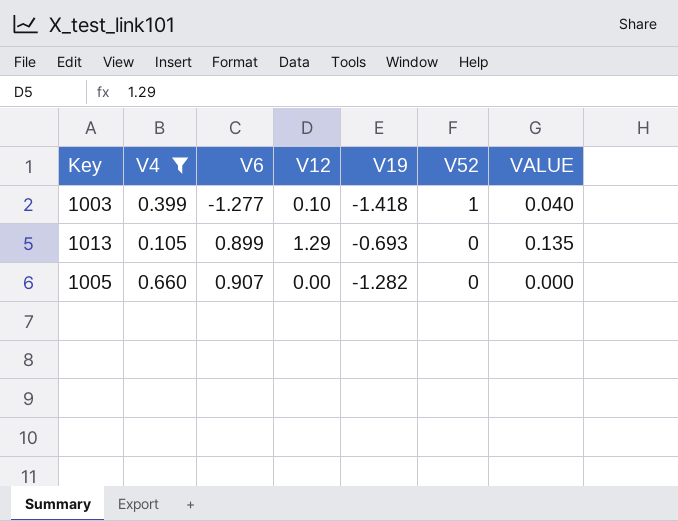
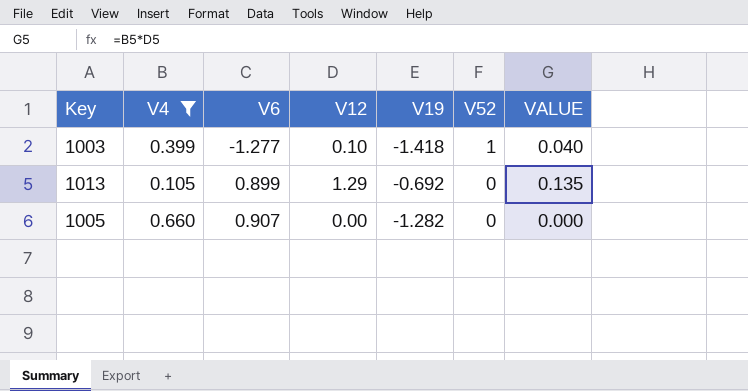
1013 | V19: -0.693 -> -0.692

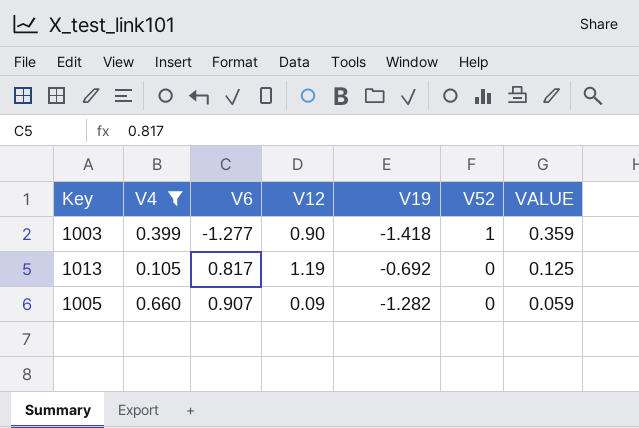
1003 | V12: 0.10 -> 0.90
1003 | VALUE: 0.040 -> 0.359
1013 | V6: 0.899 -> 0.817
1013 | V12: 1.29 -> 1.19
1013 | VALUE: 0.135 -> 0.125
1005 | V12: 0.00 -> 0.09
1005 | VALUE: 0.000 -> 0.059

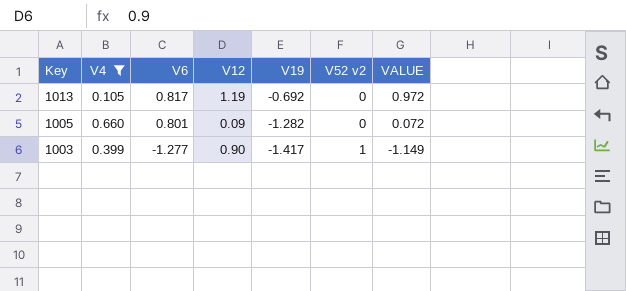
row order: V6 ascending -> Key descending
column name: V52 -> V52 v2
column VALUE | formula: [V4] * [V12] -> [V6] * [V12]
1005 | V6: 0.907 -> 0.801
1003 | V19: -1.418 -> -1.417

